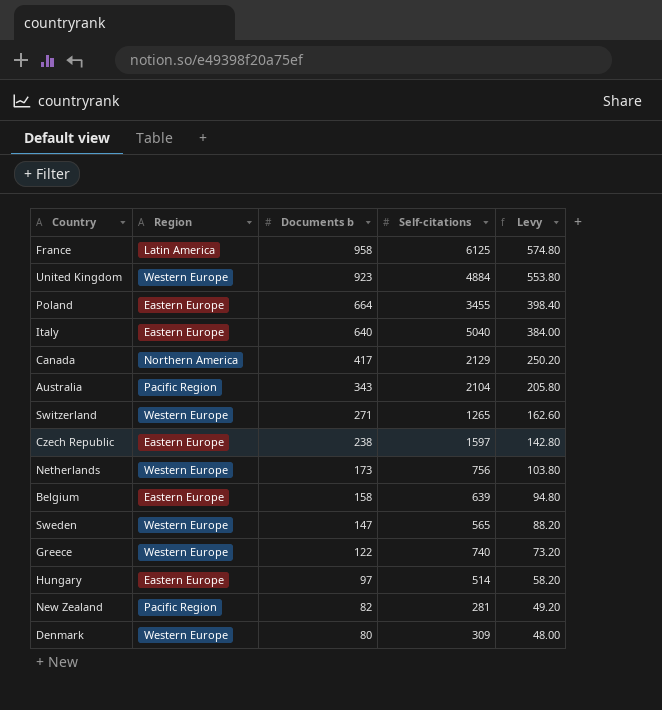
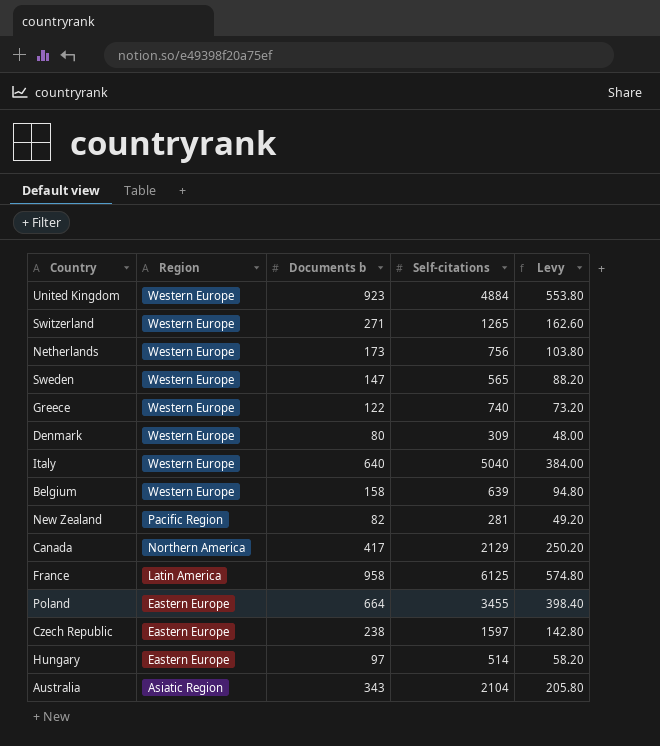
row order: Documents b descending -> Region descending
Italy | Region: Eastern Europe -> Western Europe
Belgium | Region: Eastern Europe -> Western Europe
Australia | Region: Pacific Region -> Asiatic Region

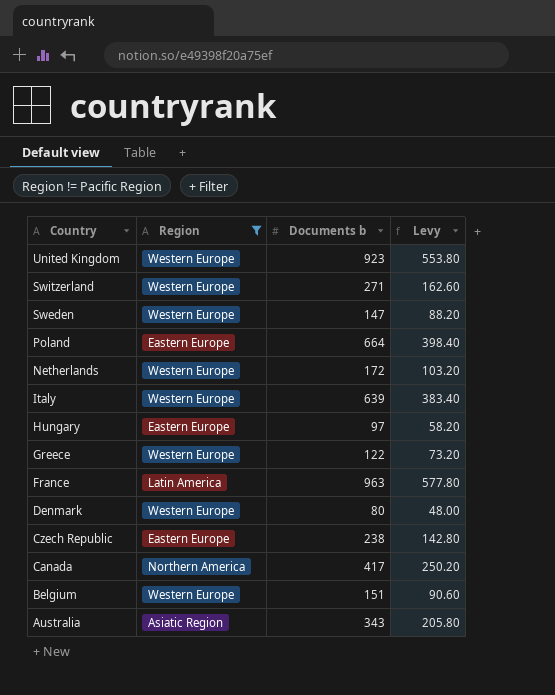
filter: none -> Region != Pacific Region
row order: Region descending -> Country descending
column Self-citations | position: 4 -> none
Netherlands | Documents b: 173 -> 172
Netherlands | Levy: 103.80 -> 103.20
Italy | Documents b: 640 -> 639
Italy | Levy: 384.00 -> 383.40
France | Documents b: 958 -> 963
France | Levy: 574.80 -> 577.80
Belgium | Documents b: 158 -> 151
Belgium | Levy: 94.80 -> 90.60

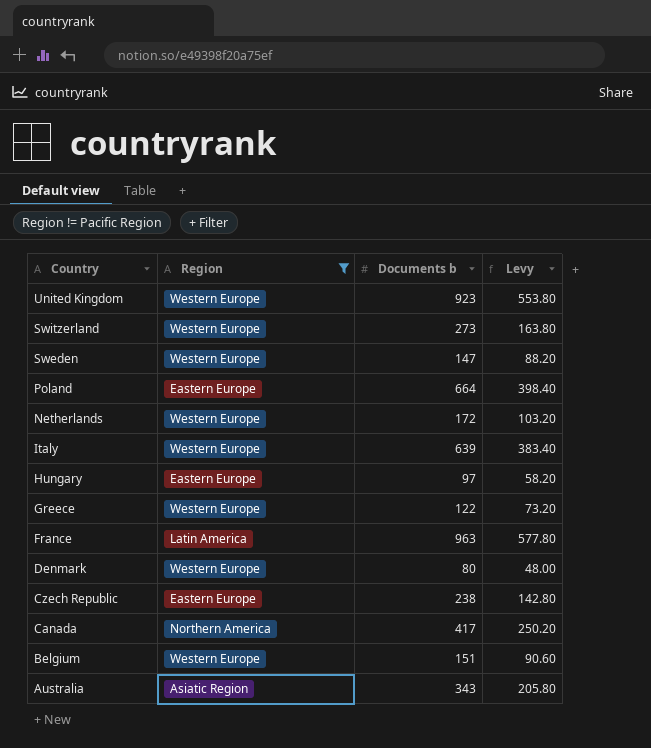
Switzerland | Documents b: 271 -> 273
Switzerland | Levy: 162.60 -> 163.80

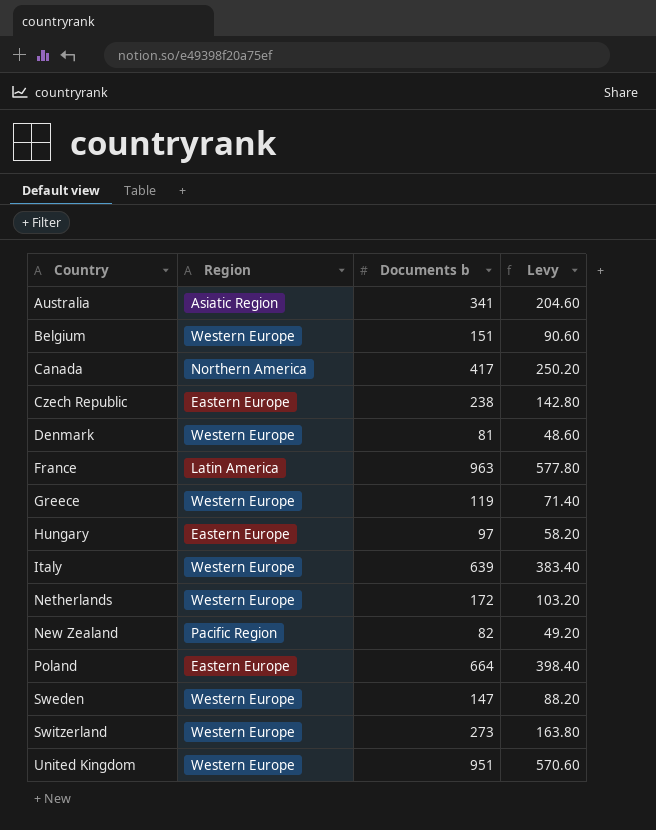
filter: Region != Pacific Region -> none
row order: Country descending -> Country ascending
Australia | Documents b: 343 -> 341
Australia | Levy: 205.80 -> 204.60
Denmark | Documents b: 80 -> 81
Denmark | Levy: 48.00 -> 48.60
Greece | Documents b: 122 -> 119
Greece | Levy: 73.20 -> 71.40
United Kingdom | Documents b: 923 -> 951
United Kingdom | Levy: 553.80 -> 570.60

